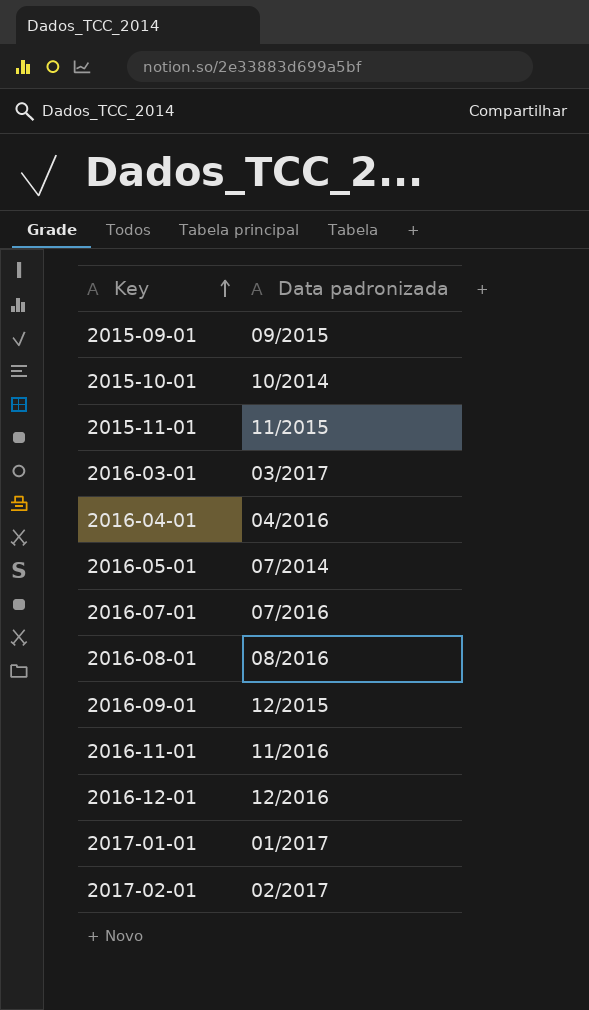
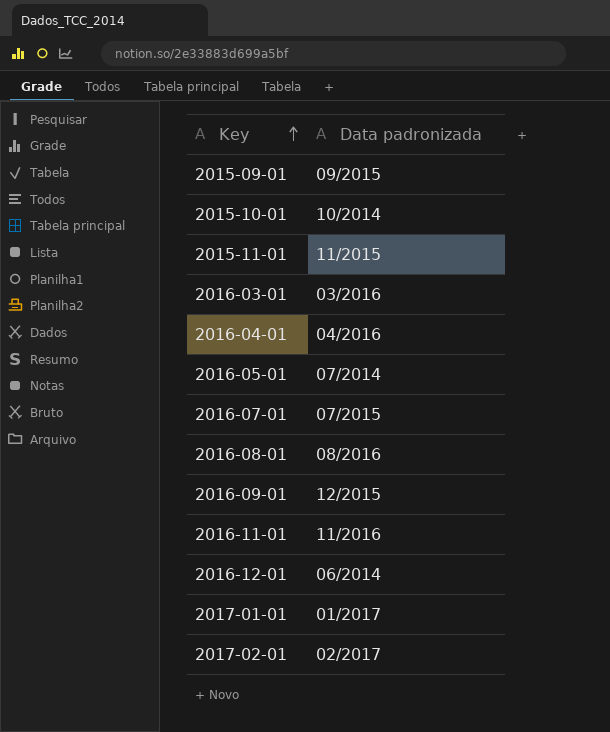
2016-03-01 | Data padronizada: 03/2017 -> 03/2016
2016-07-01 | Data padronizada: 07/2016 -> 07/2015
2016-12-01 | Data padronizada: 12/2016 -> 06/2014

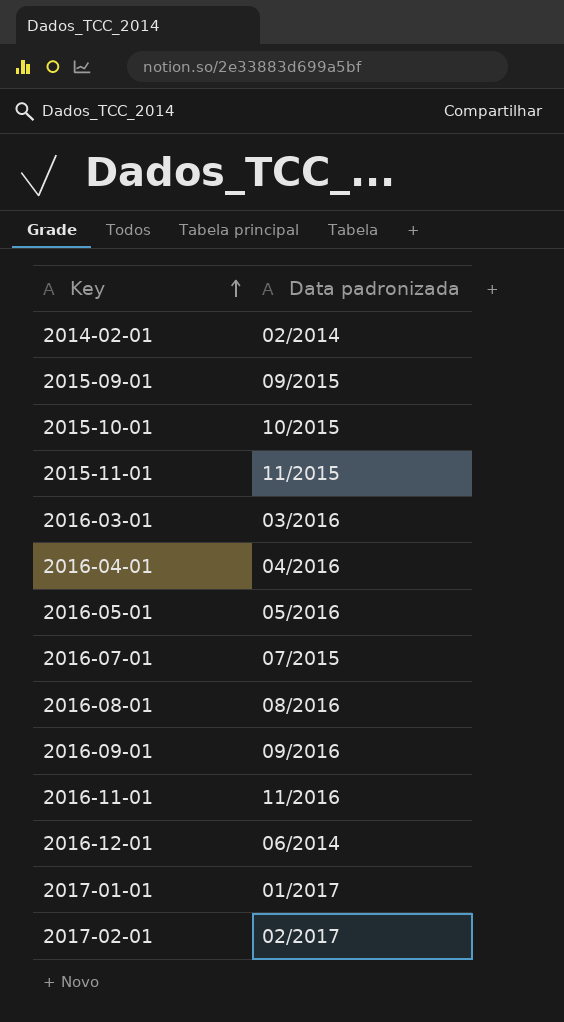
row 2014-02-01: none -> 02/2014
2015-10-01 | Data padronizada: 10/2014 -> 10/2015
2016-05-01 | Data padronizada: 07/2014 -> 05/2016
2016-09-01 | Data padronizada: 12/2015 -> 09/2016

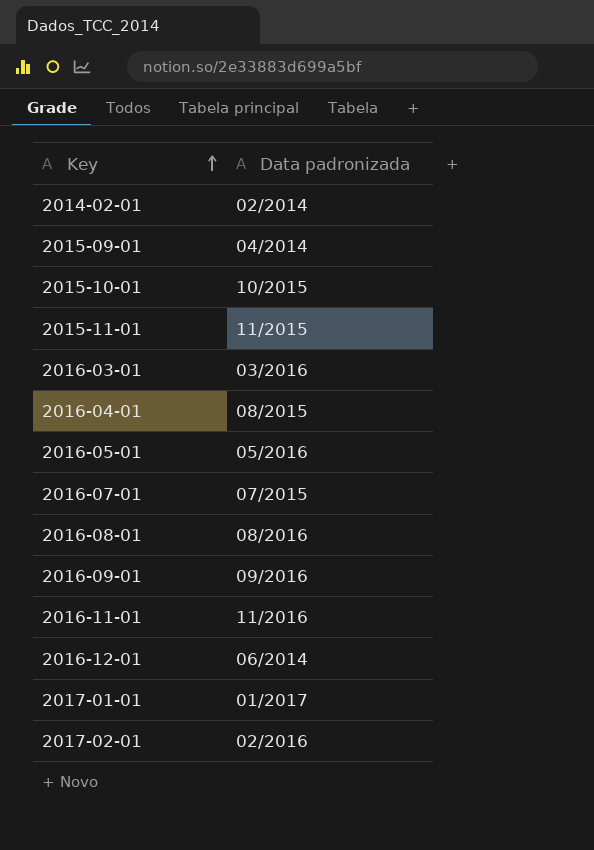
2015-09-01 | Data padronizada: 09/2015 -> 04/2014
2016-04-01 | Data padronizada: 04/2016 -> 08/2015
2017-02-01 | Data padronizada: 02/2017 -> 02/2016

